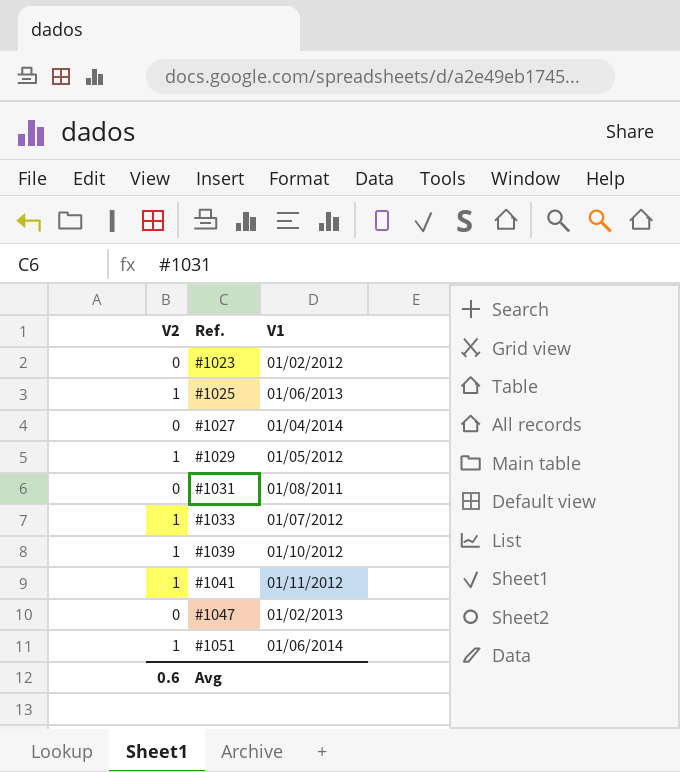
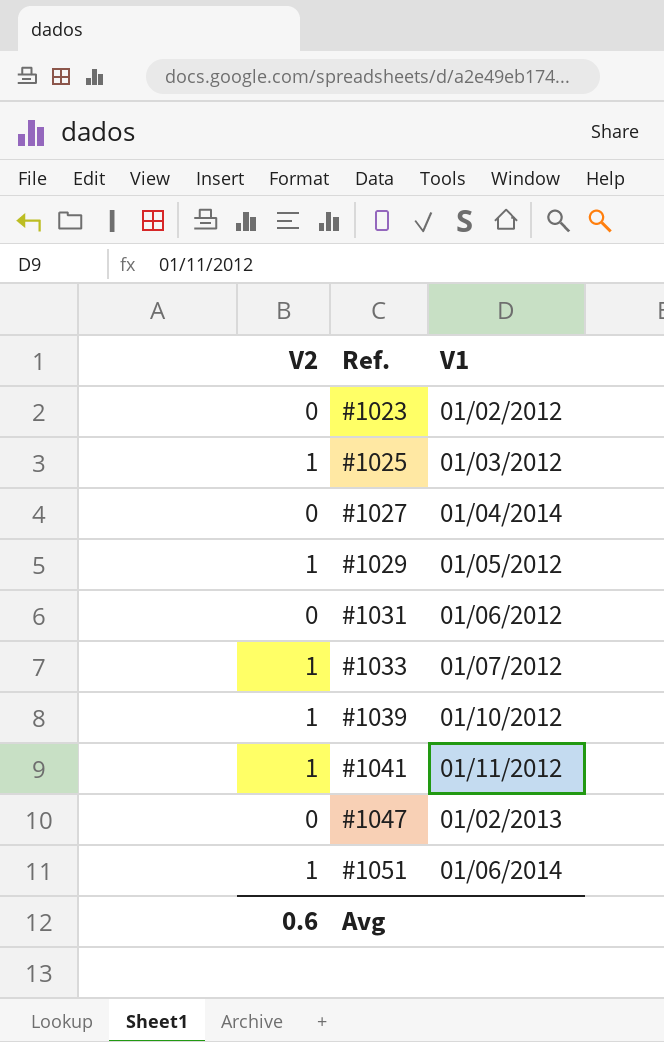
#1025 | V1: 01/06/2013 -> 01/03/2012
#1031 | V1: 01/08/2011 -> 01/06/2012

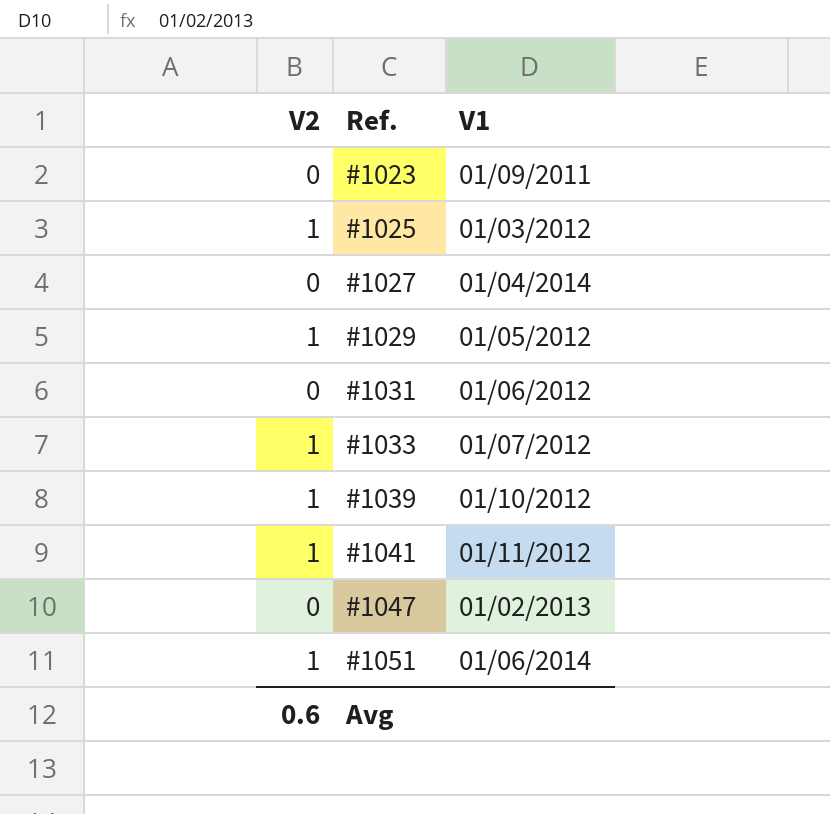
#1023 | V1: 01/02/2012 -> 01/09/2011

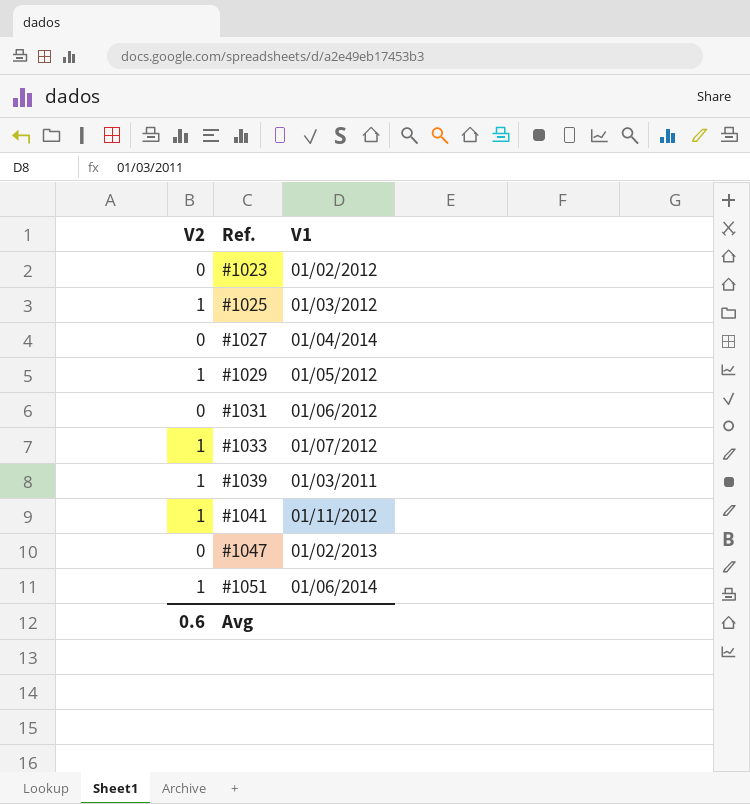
#1023 | V1: 01/09/2011 -> 01/02/2012
#1039 | V1: 01/10/2012 -> 01/03/2011

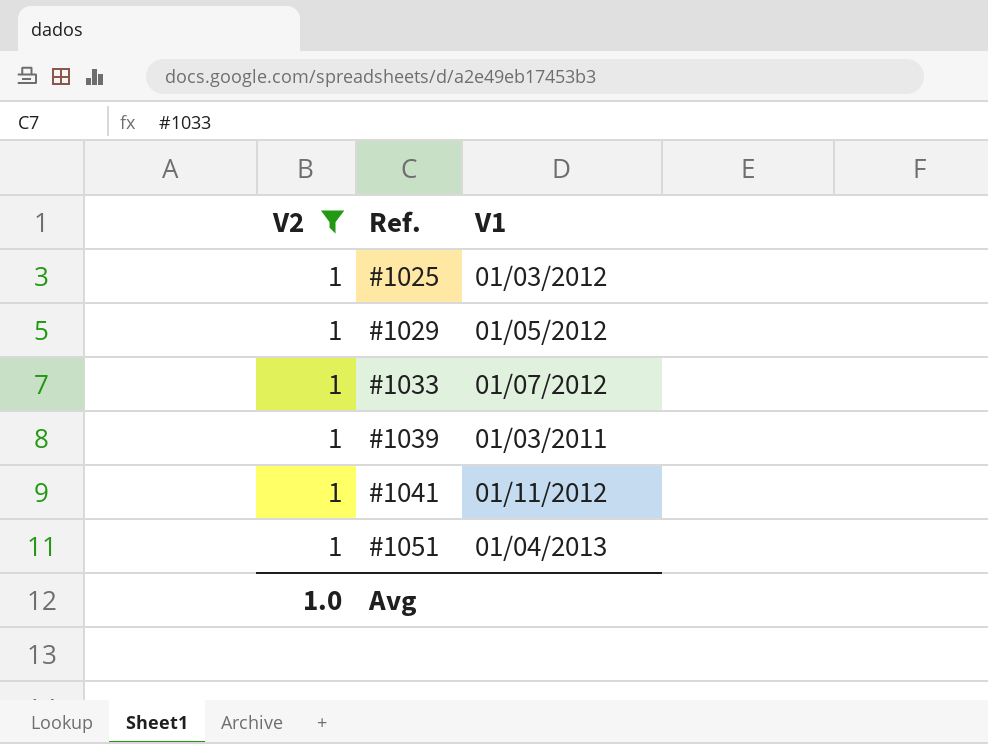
filter: none -> V2 = 1
#1051 | V1: 01/06/2014 -> 01/04/2013
Avg | V2: 0.6 -> 1.0

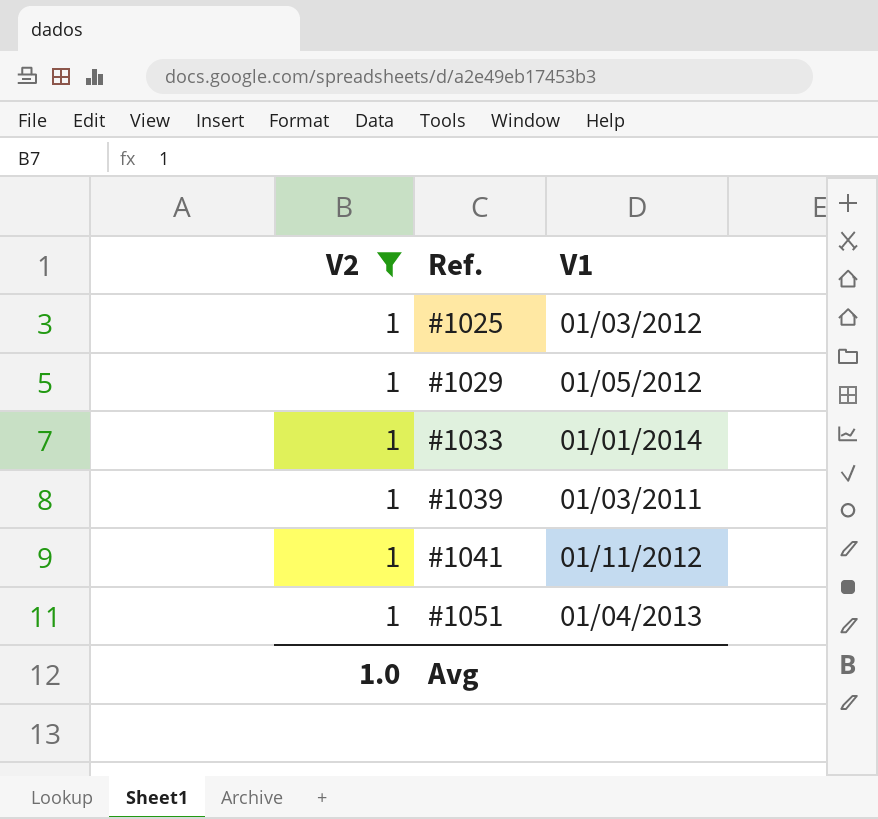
#1033 | V1: 01/07/2012 -> 01/01/2014

